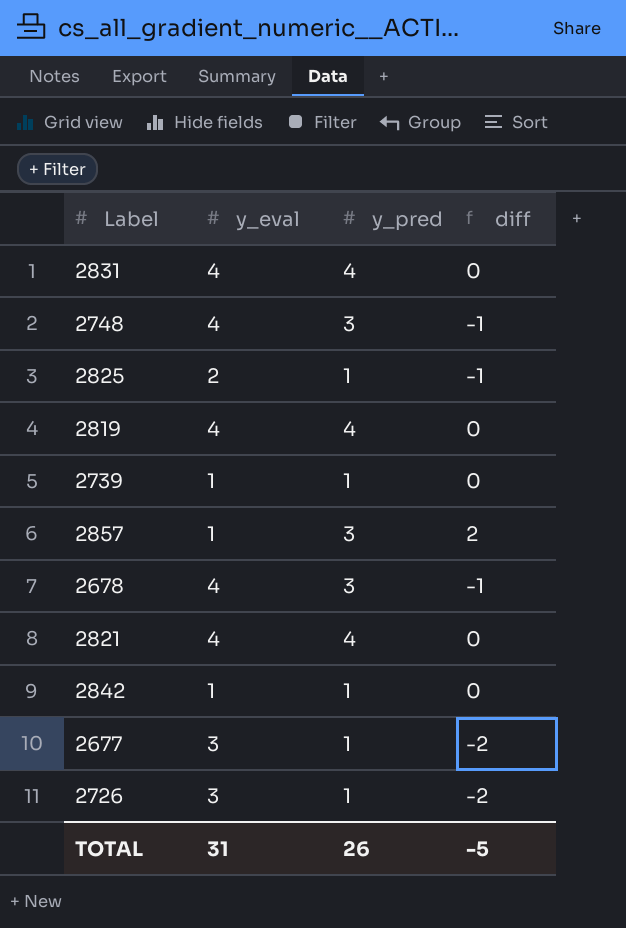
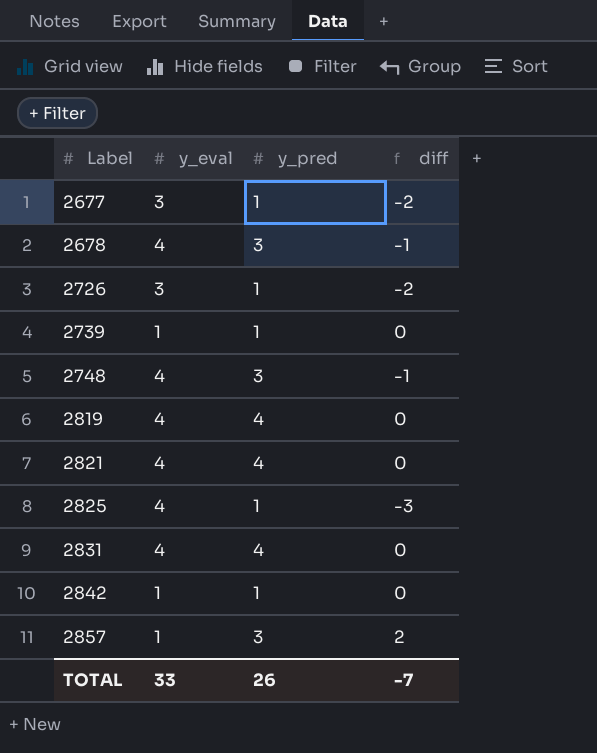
row order: none -> Label ascending
2825 | y_eval: 2 -> 4
2825 | diff: -1 -> -3
TOTAL | y_eval: 31 -> 33
TOTAL | diff: -5 -> -7

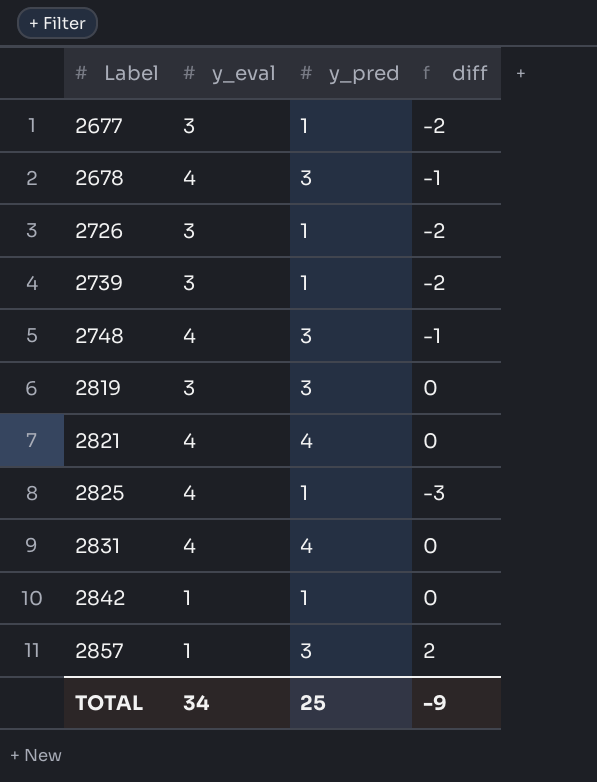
2739 | y_eval: 1 -> 3
2739 | diff: 0 -> -2
2819 | y_eval: 4 -> 3
2819 | y_pred: 4 -> 3
TOTAL | y_eval: 33 -> 34
TOTAL | y_pred: 26 -> 25
TOTAL | diff: -7 -> -9

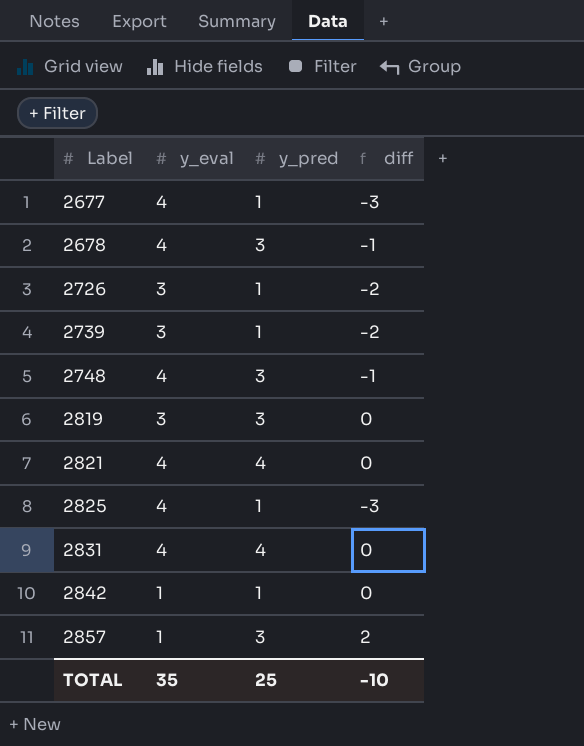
2677 | y_eval: 3 -> 4
2677 | diff: -2 -> -3
TOTAL | y_eval: 34 -> 35
TOTAL | diff: -9 -> -10

